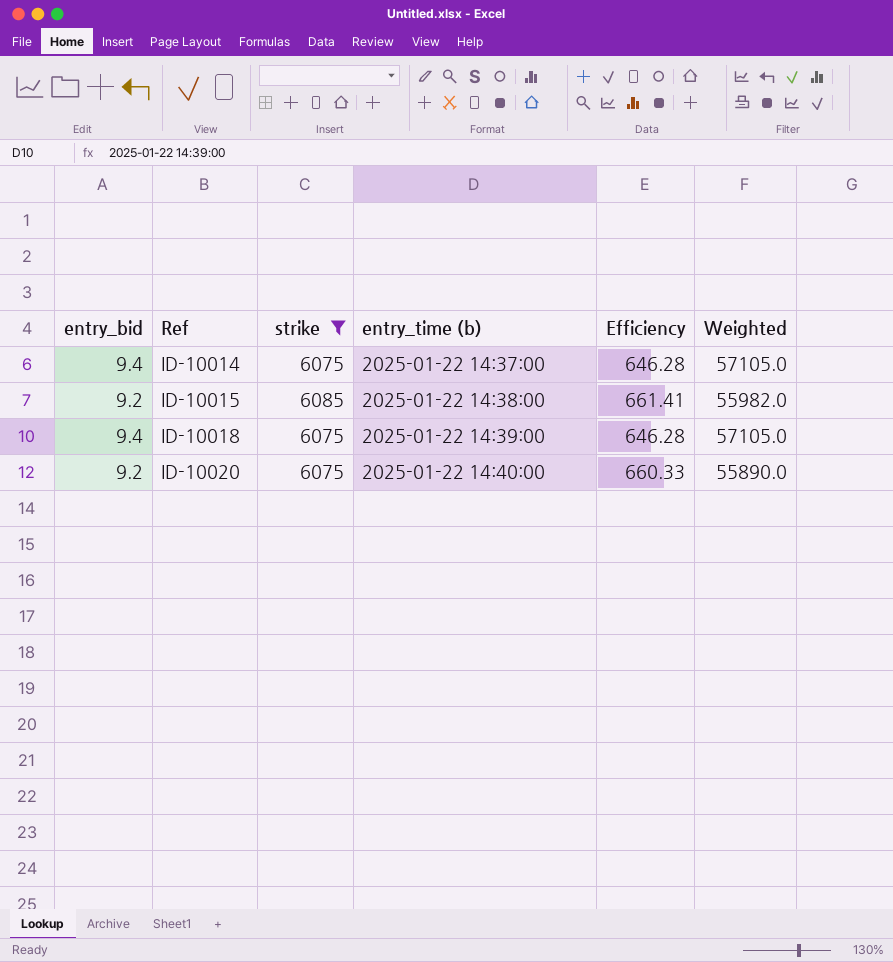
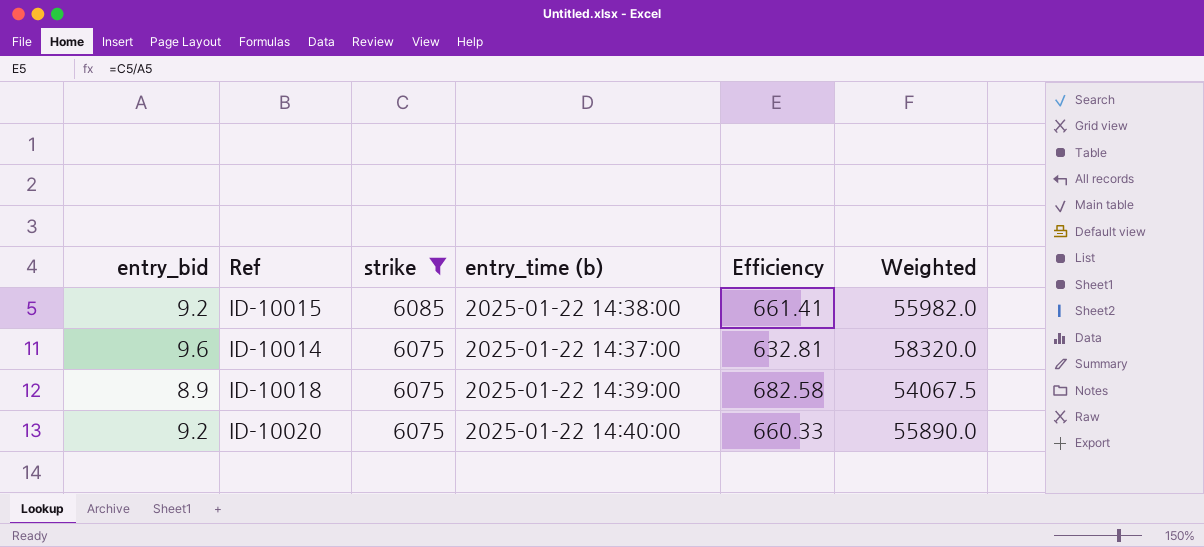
row order: Ref ascending -> strike descending
ID-10014 | entry_bid: 9.4 -> 9.6
ID-10014 | Efficiency: 646.28 -> 632.81
ID-10014 | Weighted: 57105.0 -> 58320.0
ID-10018 | entry_bid: 9.4 -> 8.9
ID-10018 | Efficiency: 646.28 -> 682.58
ID-10018 | Weighted: 57105.0 -> 54067.5

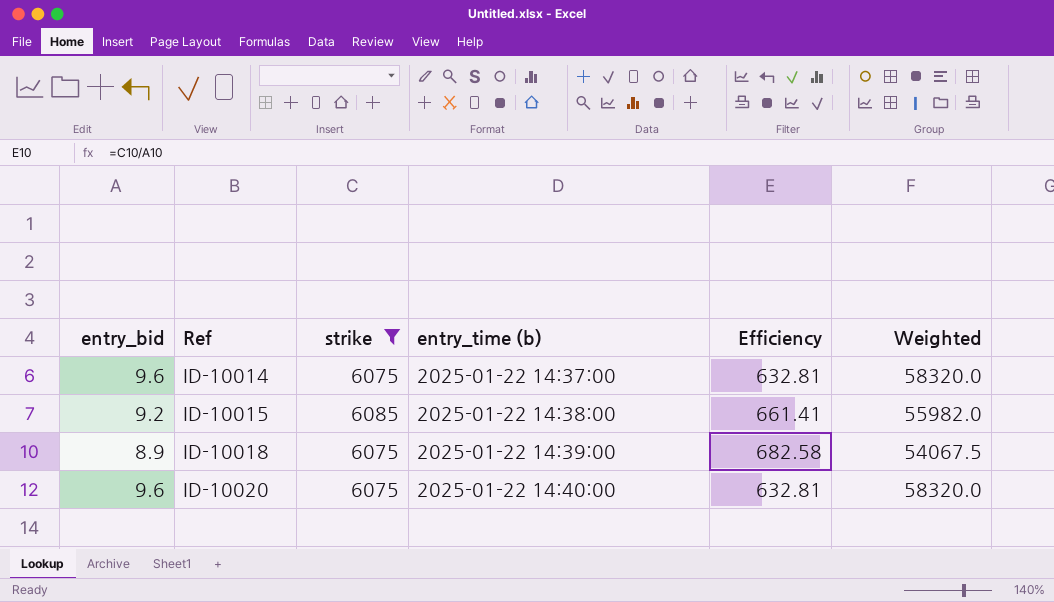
row order: strike descending -> Ref ascending
ID-10020 | entry_bid: 9.2 -> 9.6
ID-10020 | Efficiency: 660.33 -> 632.81
ID-10020 | Weighted: 55890.0 -> 58320.0

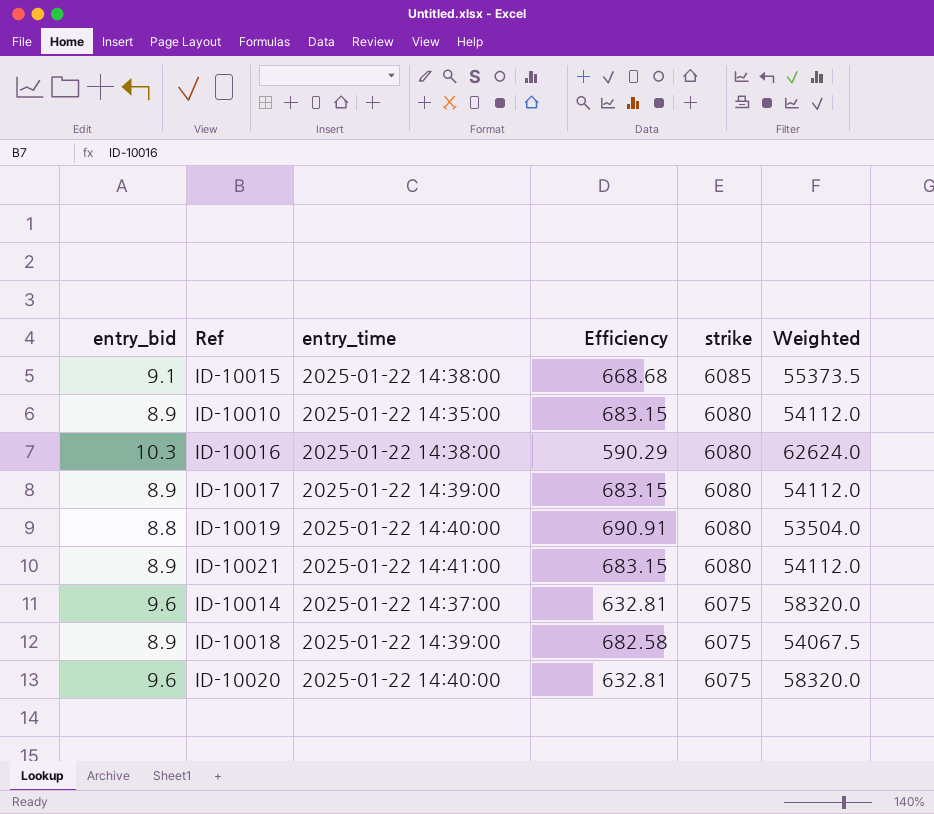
filter: strike != 6080 -> none
row order: Ref ascending -> strike descending
column name: entry_time (b) -> entry_time
column strike | position: 3 -> 5
ID-10015 | entry_bid: 9.2 -> 9.1
ID-10015 | Efficiency: 661.41 -> 668.68
ID-10015 | Weighted: 55982.0 -> 55373.5

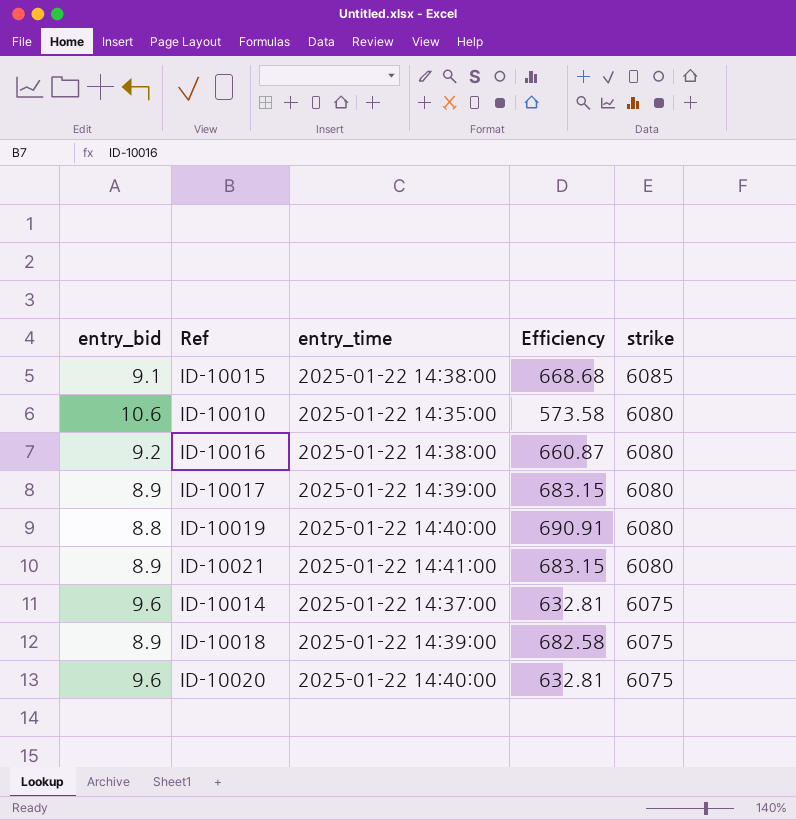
column Weighted | formula: [entry_bid] * [strike] -> none
ID-10010 | entry_bid: 8.9 -> 10.6
ID-10010 | Efficiency: 683.15 -> 573.58
ID-10016 | entry_bid: 10.3 -> 9.2
ID-10016 | Efficiency: 590.29 -> 660.87

